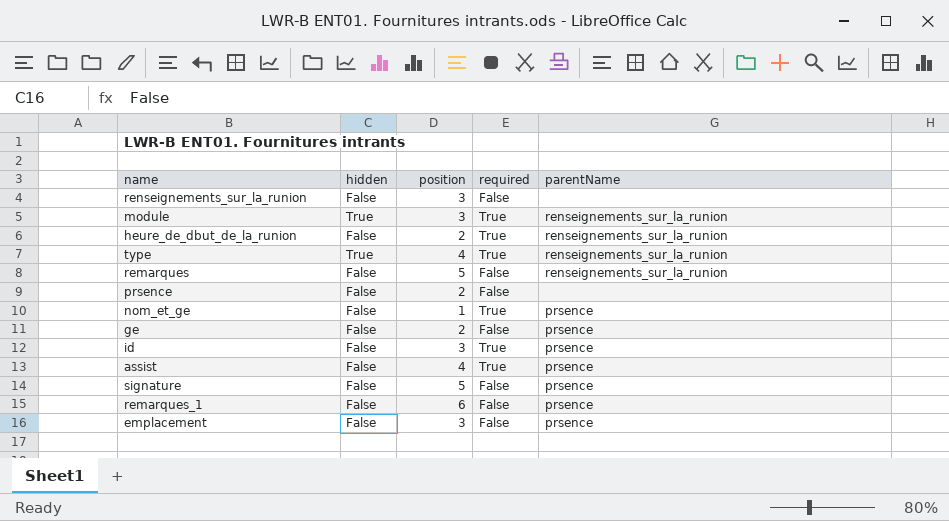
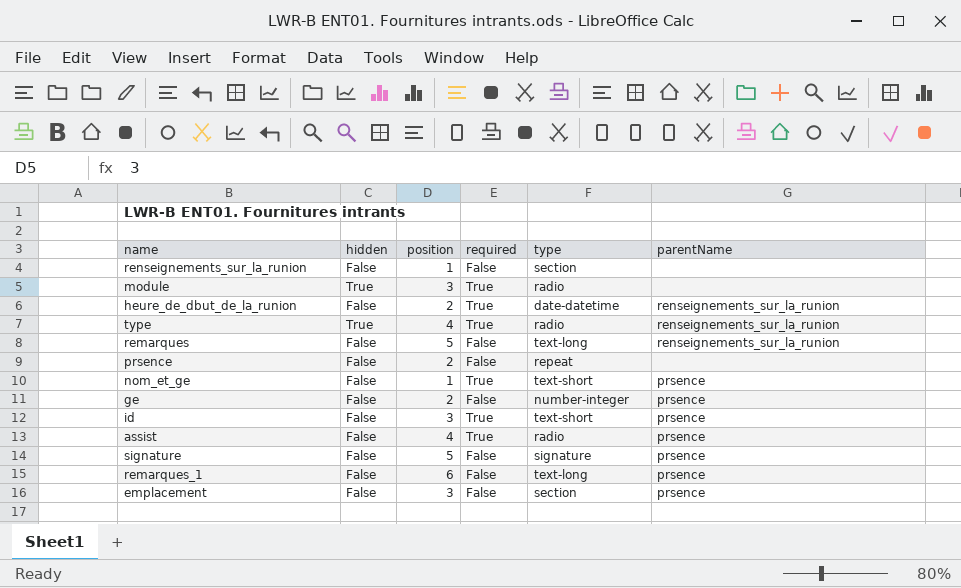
column type | position: none -> 5
renseignements_sur_la_runion | position: 3 -> 1
module | parentName: renseignements_sur_la_runion -> none

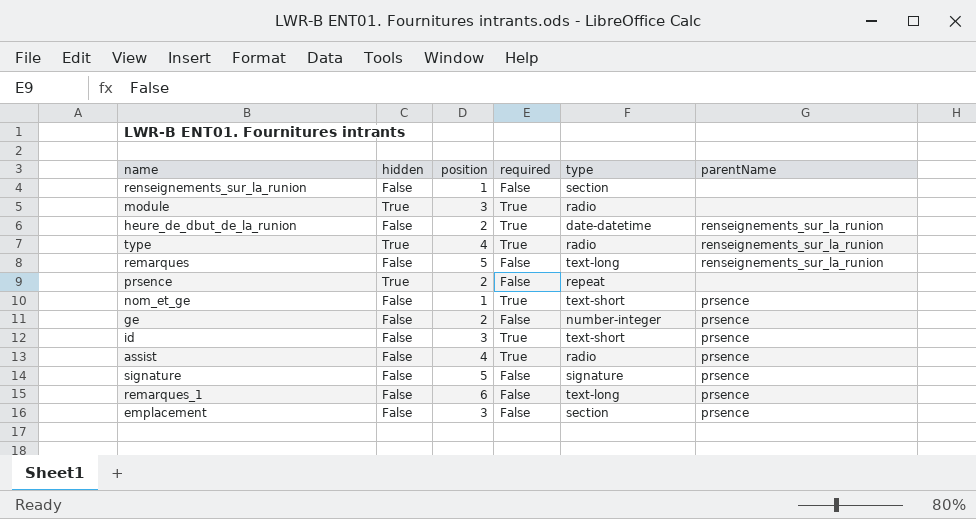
prsence | hidden: False -> True

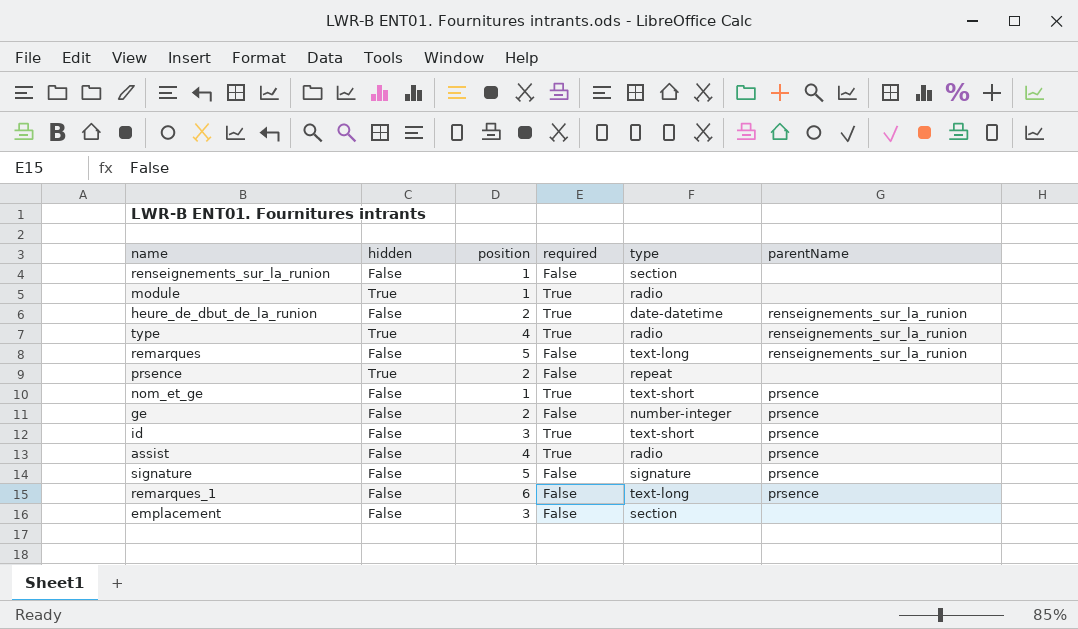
module | position: 3 -> 1
emplacement | parentName: prsence -> none

